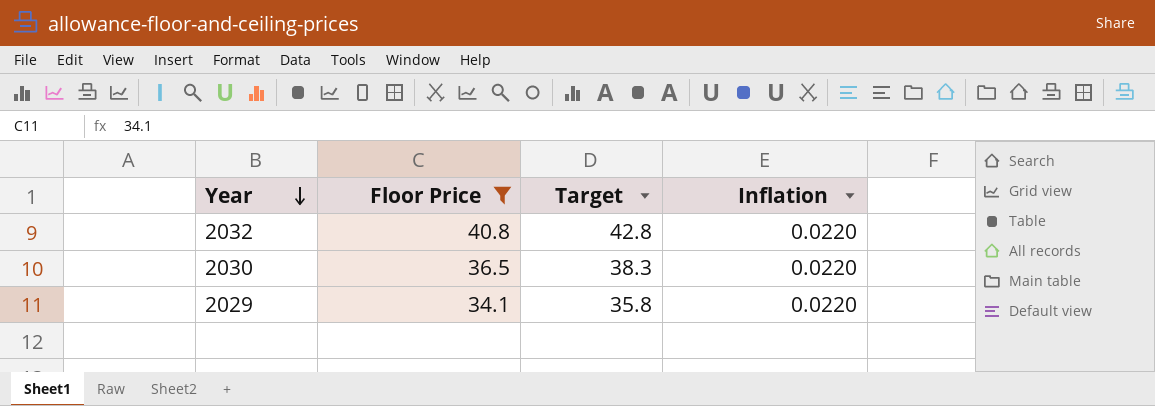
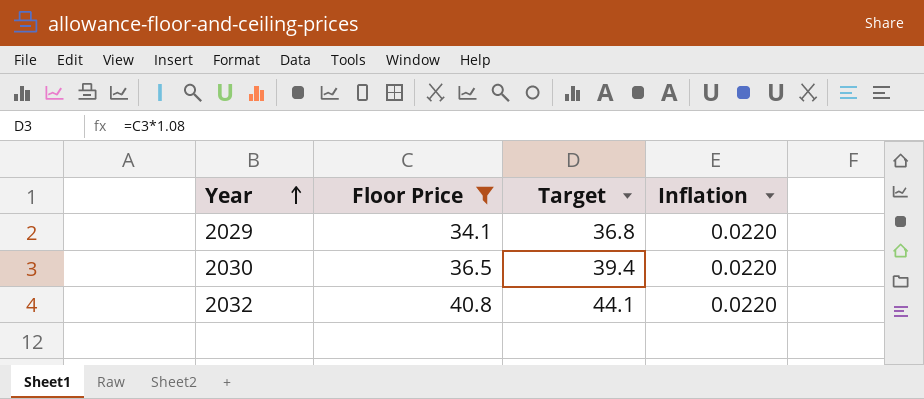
row order: Year descending -> Year ascending
column Target | formula: [Floor Price] * 1.05 -> [Floor Price] * 1.08

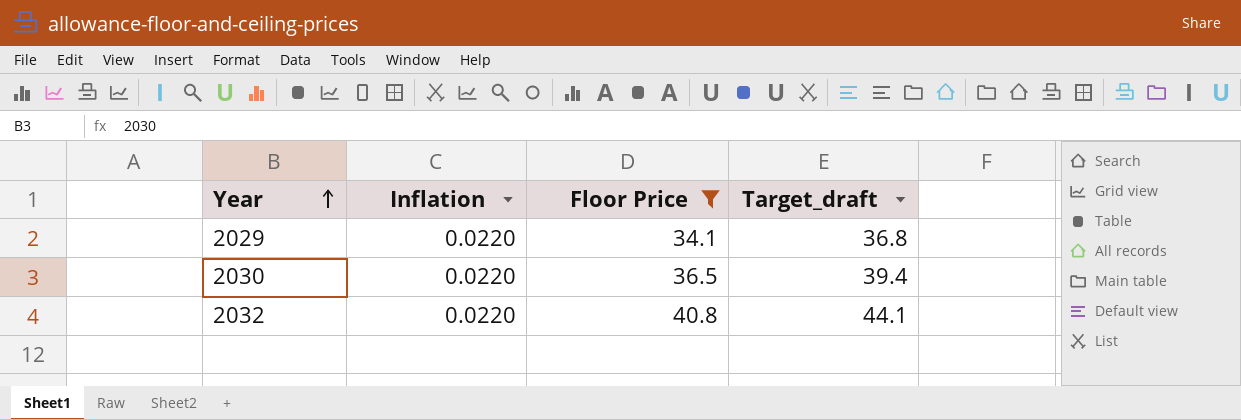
column Inflation | position: 4 -> 2
column name: Target -> Target_draft

